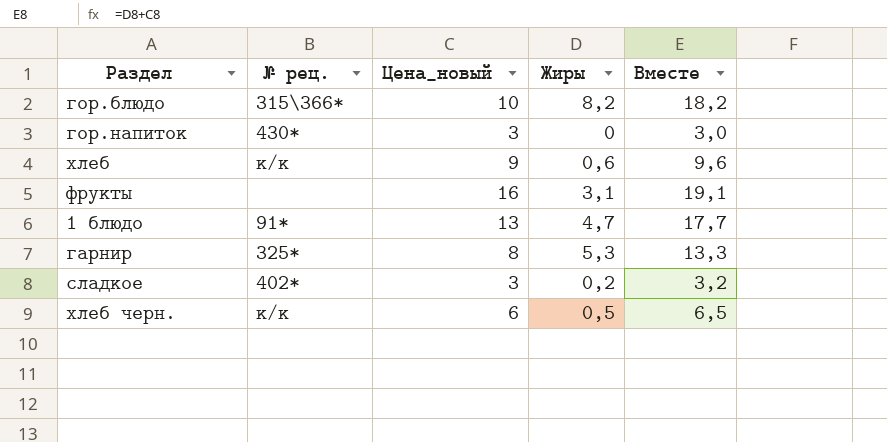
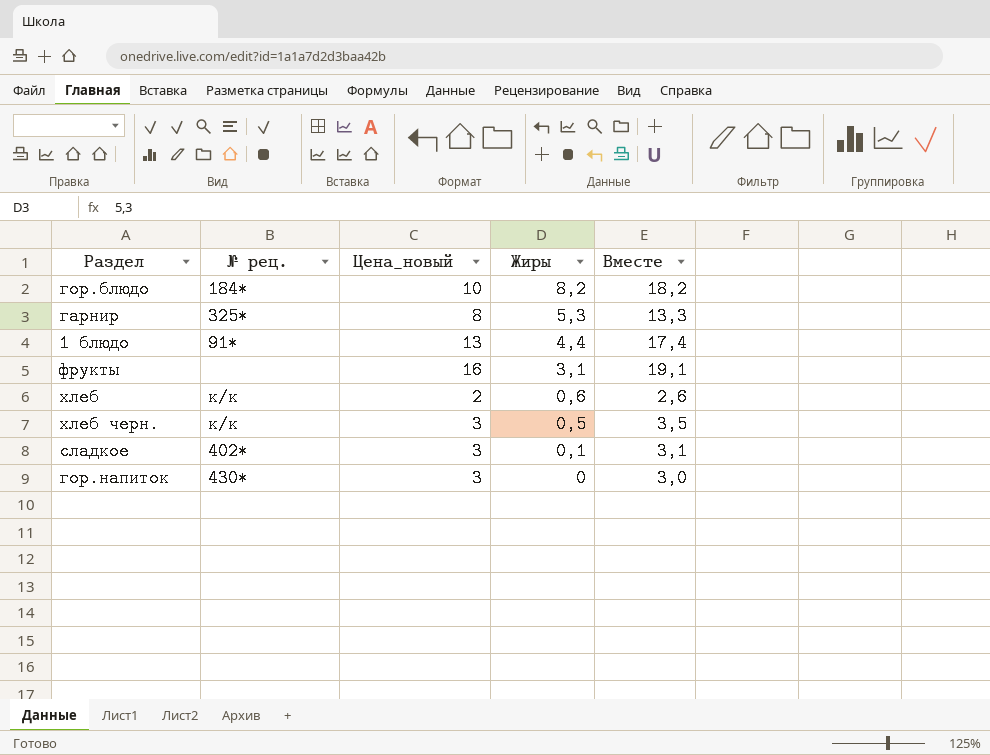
row order: none -> Жиры descending
гор.блюдо | № рец.: 315\366* -> 184*
1 блюдо | Жиры: 4,7 -> 4,4
1 блюдо | Вместе: 17,7 -> 17,4
хлеб | Цена_новый: 9 -> 2
хлеб | Вместе: 9,6 -> 2,6
хлеб черн. | Цена_новый: 6 -> 3
хлеб черн. | Вместе: 6,5 -> 3,5
сладкое | Жиры: 0,2 -> 0,1
сладкое | Вместе: 3,2 -> 3,1

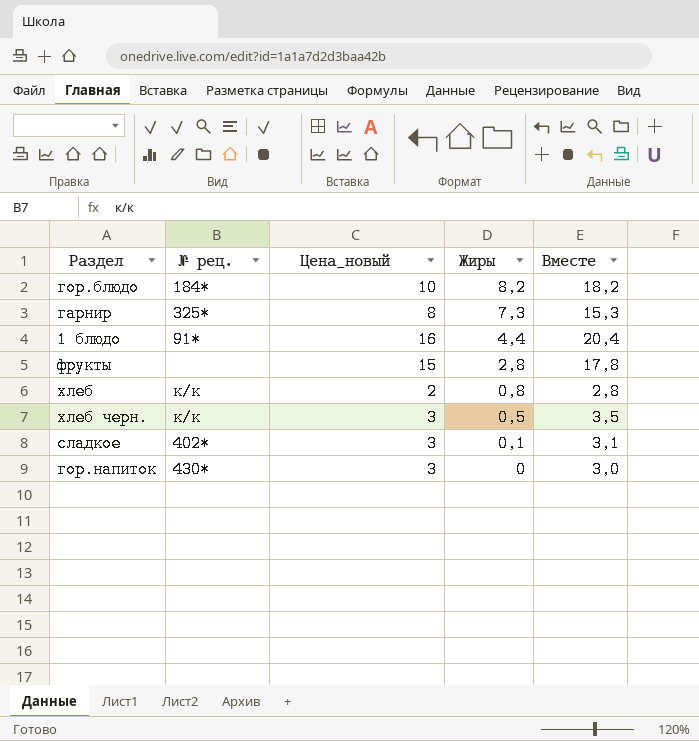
гарнир | Жиры: 5,3 -> 7,3
гарнир | Вместе: 13,3 -> 15,3
1 блюдо | Цена_новый: 13 -> 16
1 блюдо | Вместе: 17,4 -> 20,4
фрукты | Цена_новый: 16 -> 15
фрукты | Жиры: 3,1 -> 2,8
фрукты | Вместе: 19,1 -> 17,8
хлеб | Жиры: 0,6 -> 0,8
хлеб | Вместе: 2,6 -> 2,8

